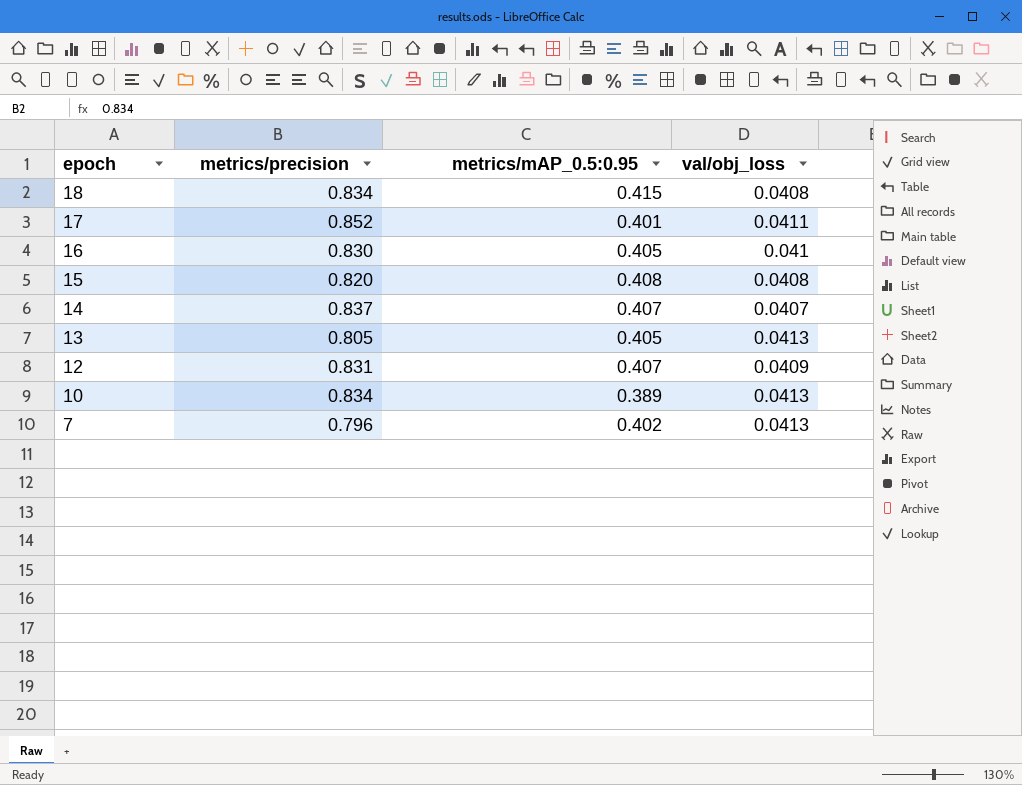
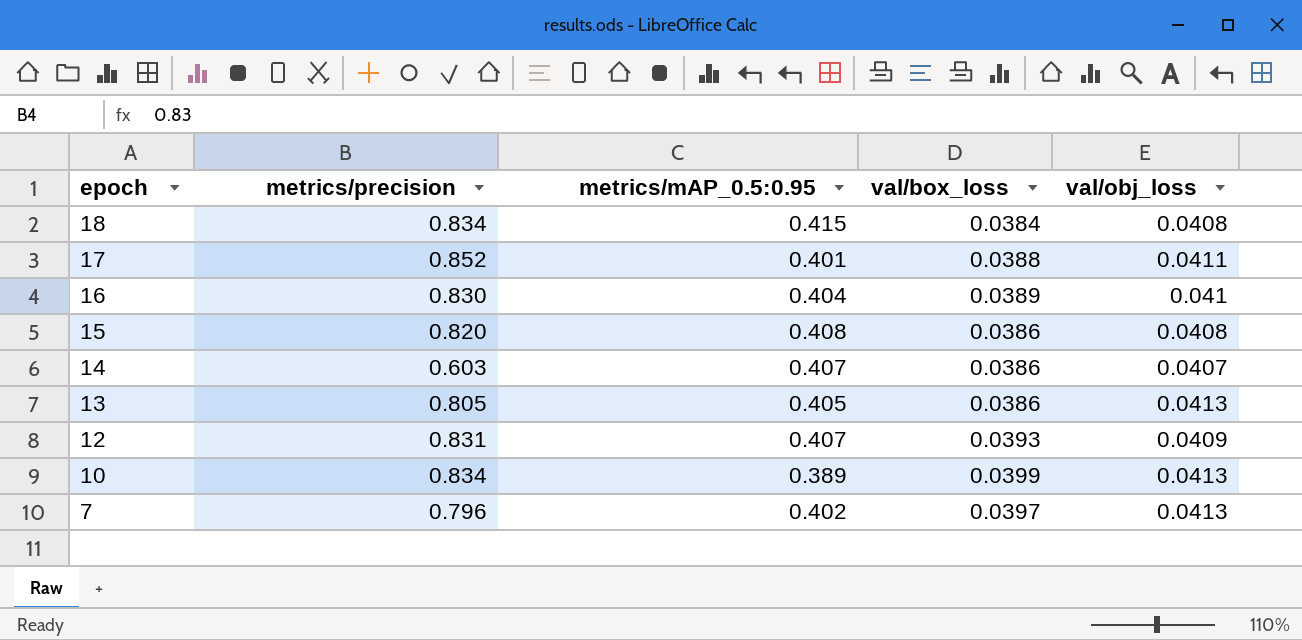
column val/box_loss | position: none -> 4
16 | metrics/mAP_0.5:0.95: 0.405 -> 0.404
14 | metrics/precision: 0.837 -> 0.603

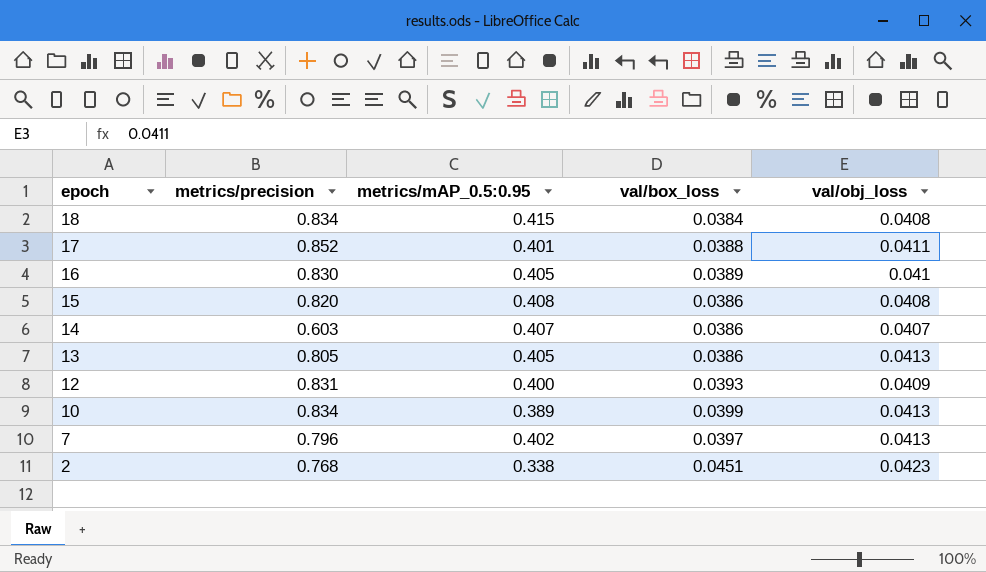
16 | metrics/mAP_0.5:0.95: 0.404 -> 0.405
12 | metrics/mAP_0.5:0.95: 0.407 -> 0.400
row 2: none -> 0.768 | 0.338 | 0.0451 | 0.0423

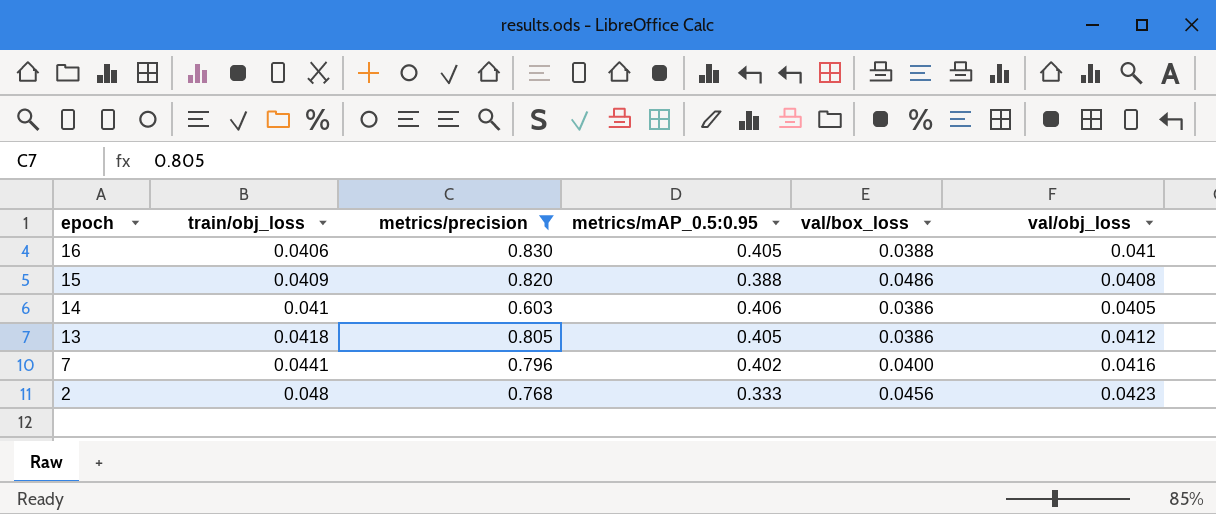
filter: none -> metrics/precision <= 0.830
column train/obj_loss | position: none -> 2
16 | val/box_loss: 0.0389 -> 0.0388
15 | metrics/mAP_0.5:0.95: 0.408 -> 0.388
15 | val/box_loss: 0.0386 -> 0.0486
14 | metrics/mAP_0.5:0.95: 0.407 -> 0.406
14 | val/obj_loss: 0.0407 -> 0.0405
13 | val/obj_loss: 0.0413 -> 0.0412
7 | val/box_loss: 0.0397 -> 0.0400
7 | val/obj_loss: 0.0413 -> 0.0416
2 | metrics/mAP_0.5:0.95: 0.338 -> 0.333
2 | val/box_loss: 0.0451 -> 0.0456

